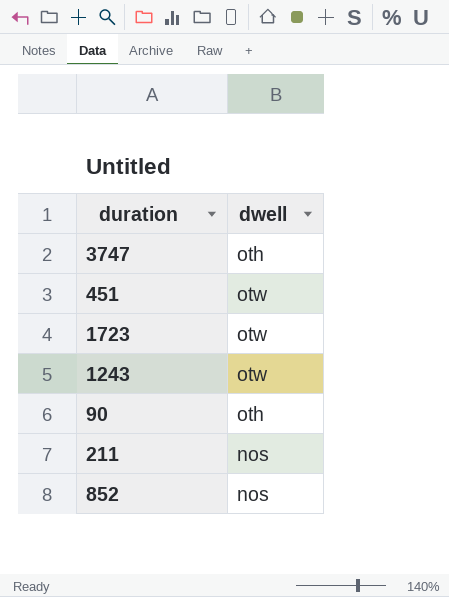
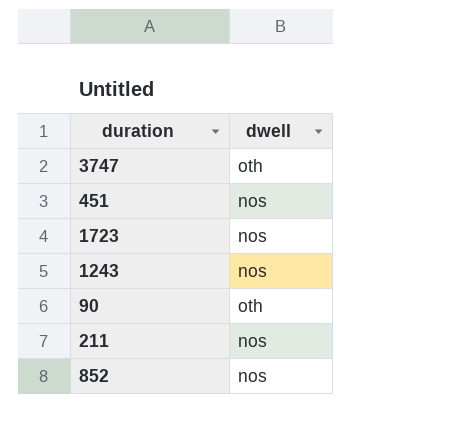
451 | dwell: otw -> nos
1723 | dwell: otw -> nos
1243 | dwell: otw -> nos

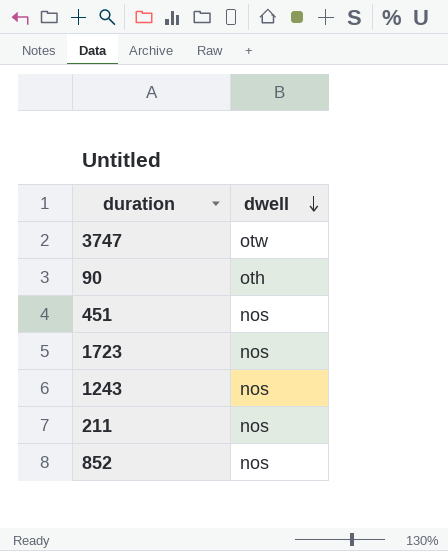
row order: none -> dwell descending
3747 | dwell: oth -> otw

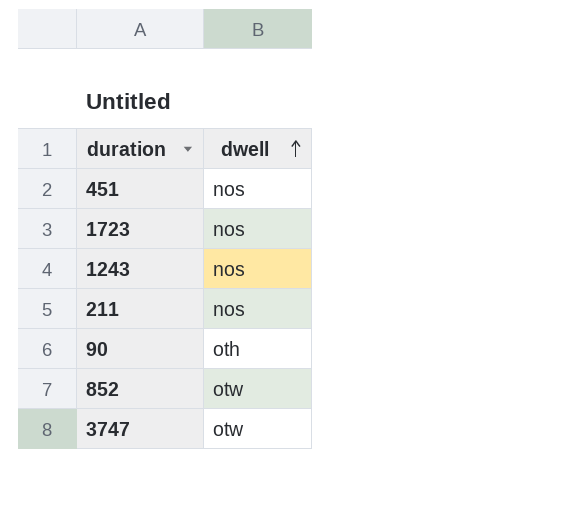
row order: dwell descending -> dwell ascending
852 | dwell: nos -> otw

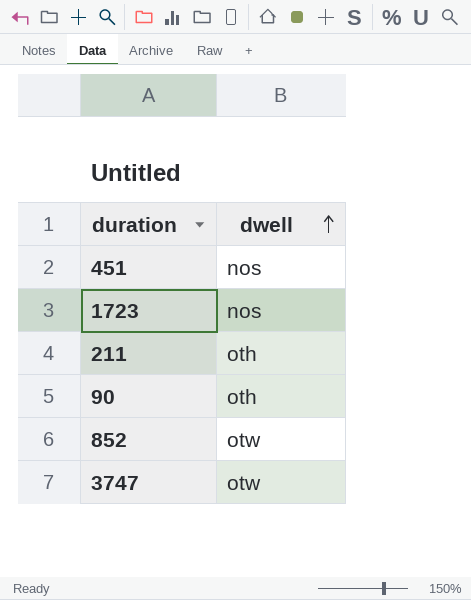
row 1243: nos -> none
211 | dwell: nos -> oth

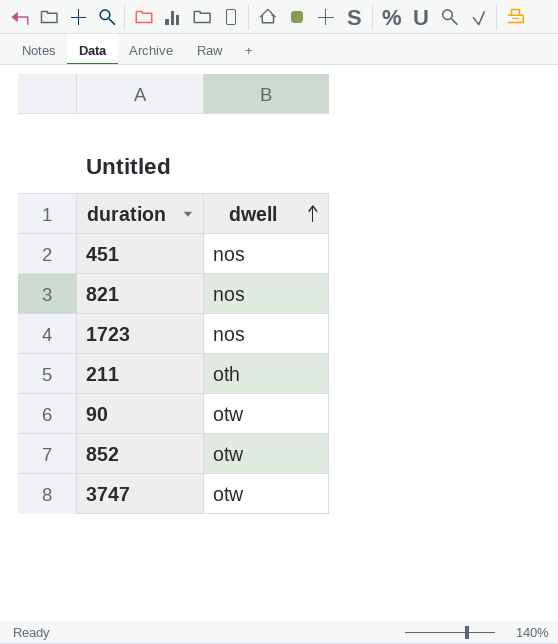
row 821: none -> nos
90 | dwell: oth -> otw

